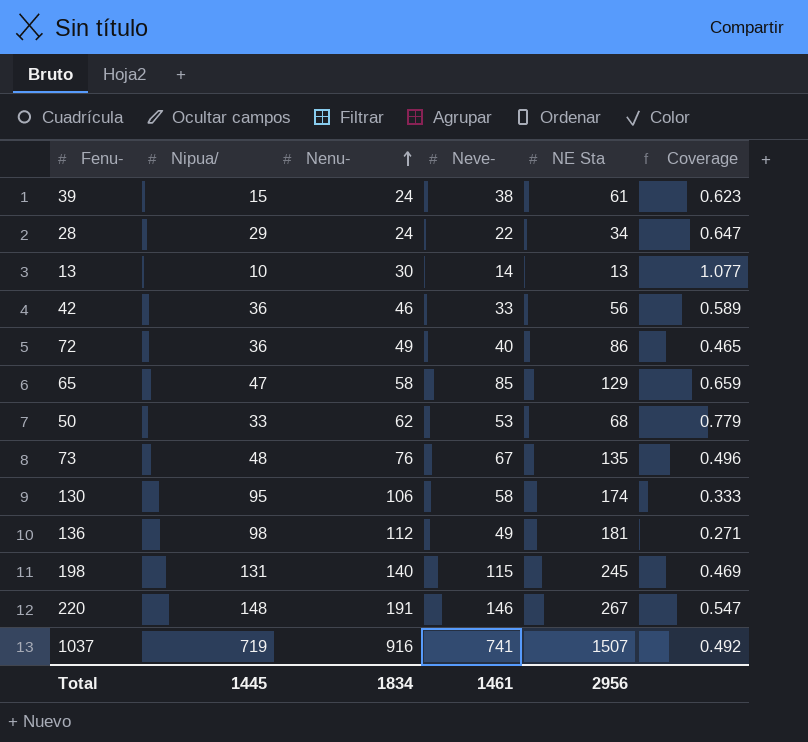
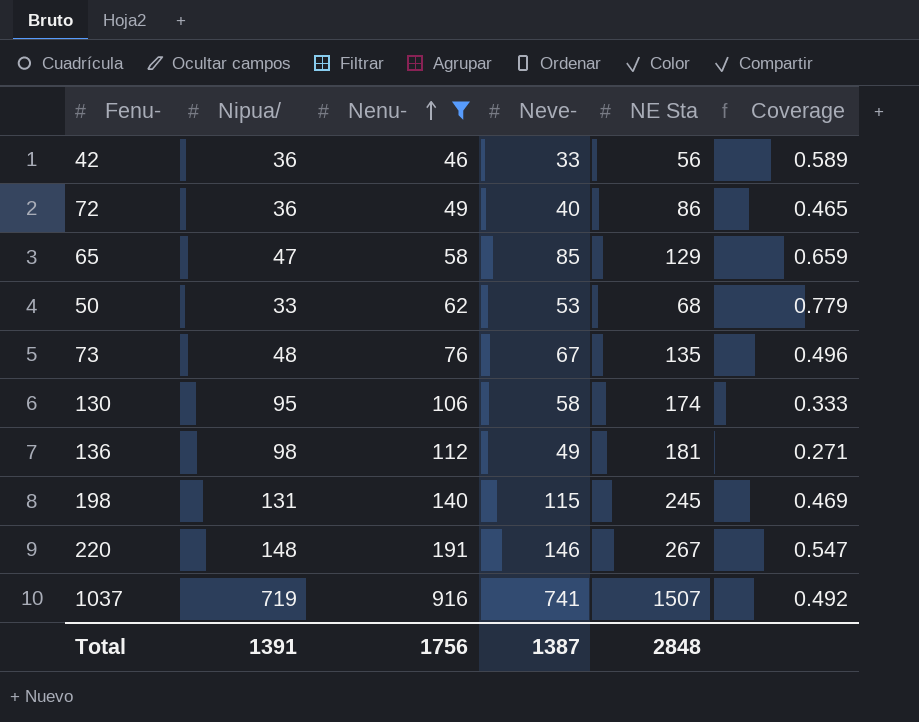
filter: none -> Nenu- >= 46
Total | Nipua/: 1445 -> 1391
Total | Nenu-: 1834 -> 1756
Total | Neve-: 1461 -> 1387
Total | NE Sta: 2956 -> 2848

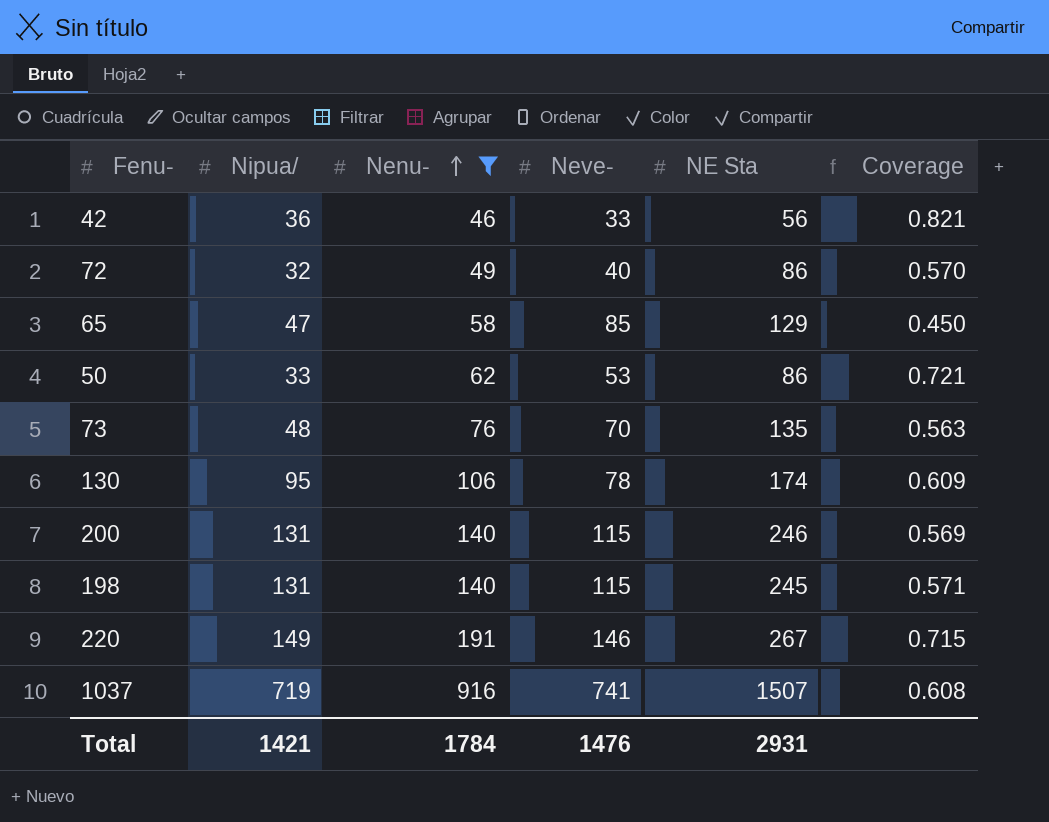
column Coverage | formula: [Neve-] / [NE Sta] -> [Nenu-] / [NE Sta]
row 136: 98 | 112 | 49 | 181 | 0.271 -> none
72 | Nipua/: 36 -> 32
50 | NE Sta: 68 -> 86
73 | Neve-: 67 -> 70
130 | Neve-: 58 -> 78
row 200: none -> 131 | 140 | 115 | 246 | 0.569
220 | Nipua/: 148 -> 149
Total | Nipua/: 1391 -> 1421
Total | Nenu-: 1756 -> 1784
Total | Neve-: 1387 -> 1476
Total | NE Sta: 2848 -> 2931

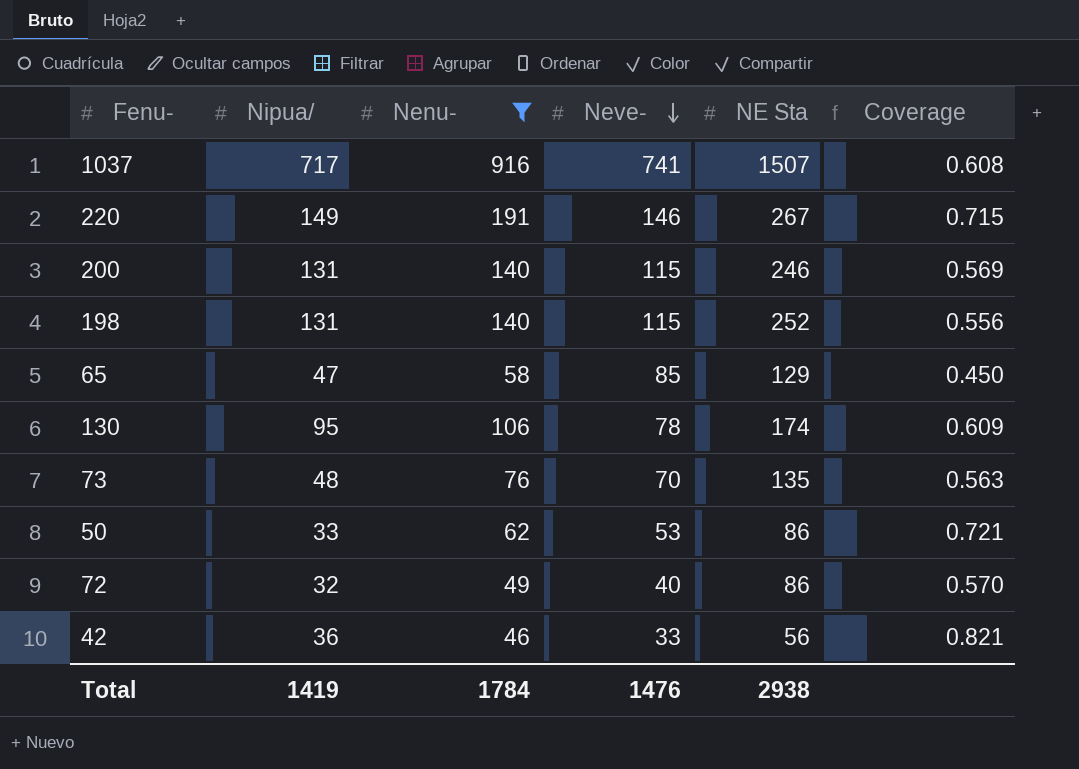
row order: Nenu- ascending -> Neve- descending
1037 | Nipua/: 719 -> 717
198 | NE Sta: 245 -> 252
198 | Coverage: 0.571 -> 0.556
Total | Nipua/: 1421 -> 1419
Total | NE Sta: 2931 -> 2938

